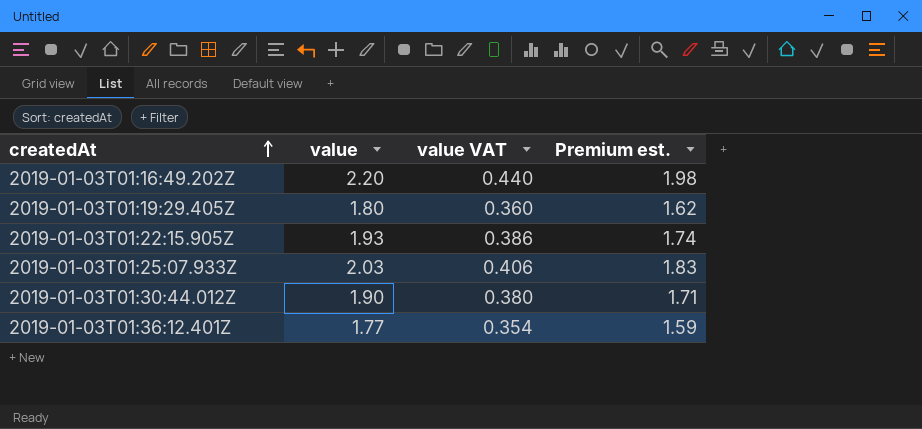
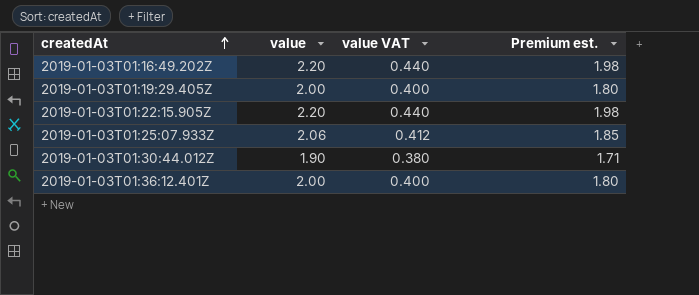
2019-01-03T01:19:29.405Z | value: 1.80 -> 2.00
2019-01-03T01:19:29.405Z | value VAT: 0.360 -> 0.400
2019-01-03T01:19:29.405Z | Premium est.: 1.62 -> 1.80
2019-01-03T01:22:15.905Z | value: 1.93 -> 2.20
2019-01-03T01:22:15.905Z | value VAT: 0.386 -> 0.440
2019-01-03T01:22:15.905Z | Premium est.: 1.74 -> 1.98
2019-01-03T01:25:07.933Z | value: 2.03 -> 2.06
2019-01-03T01:25:07.933Z | value VAT: 0.406 -> 0.412
2019-01-03T01:25:07.933Z | Premium est.: 1.83 -> 1.85
2019-01-03T01:36:12.401Z | value: 1.77 -> 2.00
2019-01-03T01:36:12.401Z | value VAT: 0.354 -> 0.400
2019-01-03T01:36:12.401Z | Premium est.: 1.59 -> 1.80

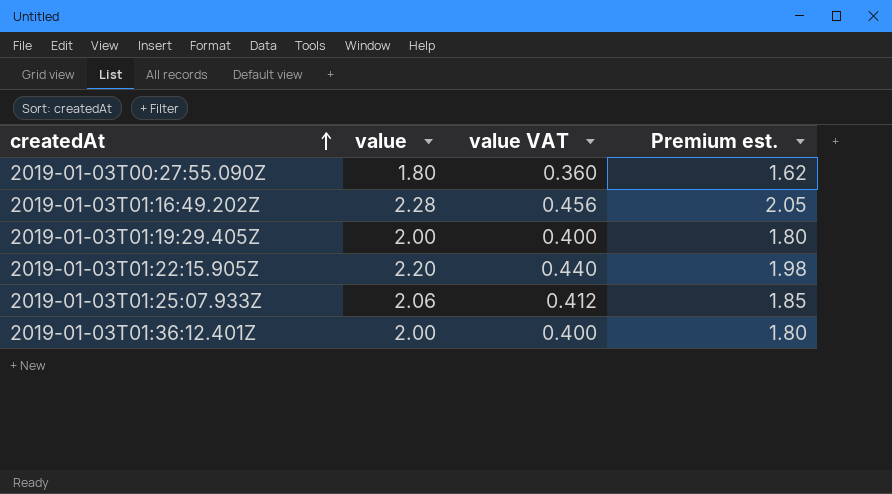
row 2019-01-03T01:30:44.012Z: 1.90 | 0.380 | 1.71 -> none
row 2019-01-03T00:27:55.090Z: none -> 1.80 | 0.360 | 1.62
2019-01-03T01:16:49.202Z | value: 2.20 -> 2.28
2019-01-03T01:16:49.202Z | value VAT: 0.440 -> 0.456
2019-01-03T01:16:49.202Z | Premium est.: 1.98 -> 2.05

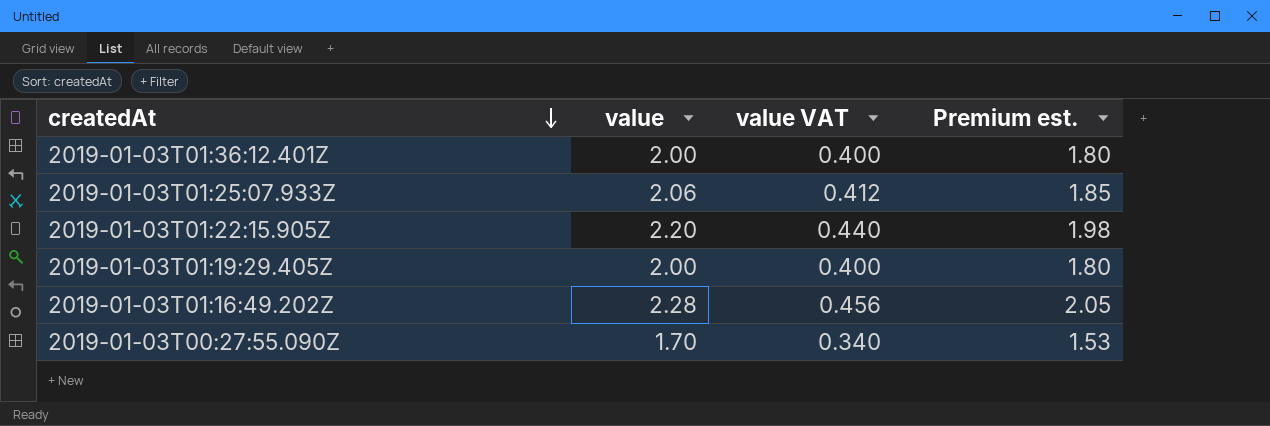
row order: createdAt ascending -> createdAt descending
2019-01-03T00:27:55.090Z | value: 1.80 -> 1.70
2019-01-03T00:27:55.090Z | value VAT: 0.360 -> 0.340
2019-01-03T00:27:55.090Z | Premium est.: 1.62 -> 1.53

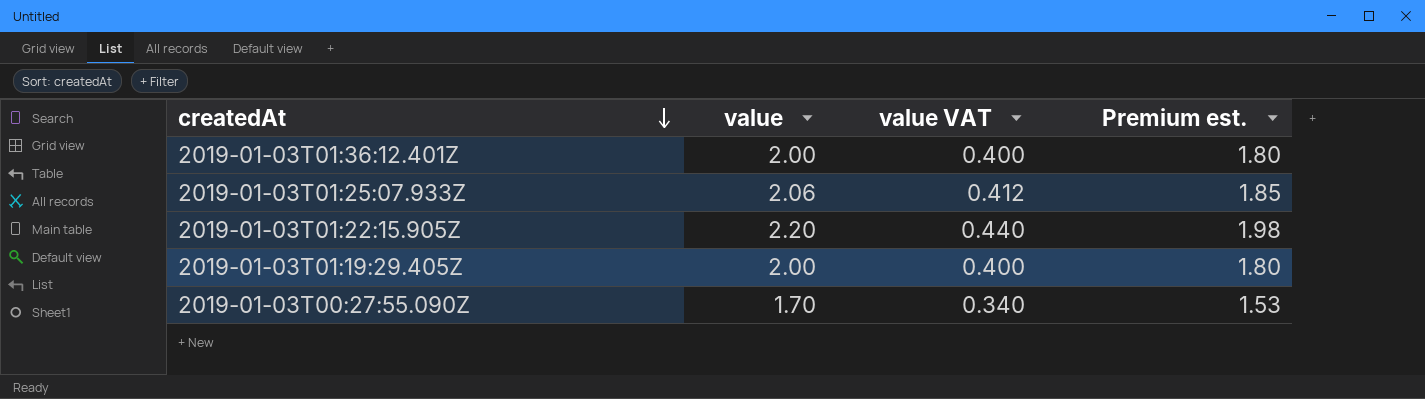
row 2019-01-03T01:16:49.202Z: 2.28 | 0.456 | 2.05 -> none

